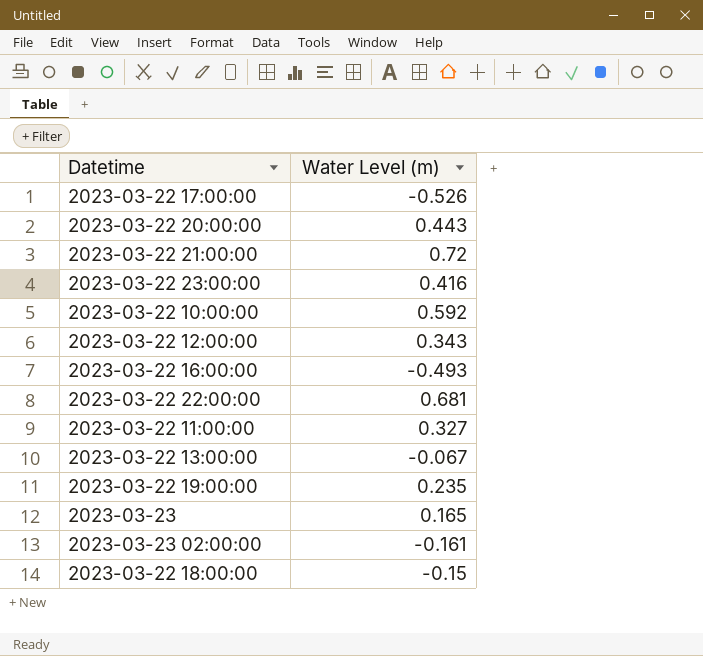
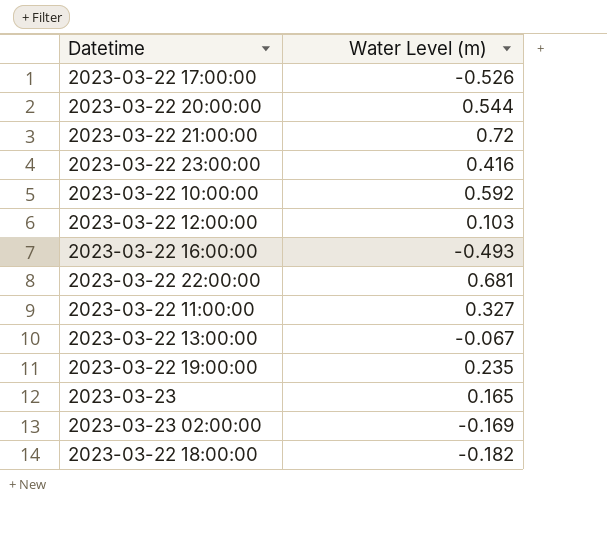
2023-03-22 20:00:00 | Water Level (m): 0.443 -> 0.544
2023-03-22 12:00:00 | Water Level (m): 0.343 -> 0.103
2023-03-23 02:00:00 | Water Level (m): -0.161 -> -0.169
2023-03-22 18:00:00 | Water Level (m): -0.15 -> -0.182

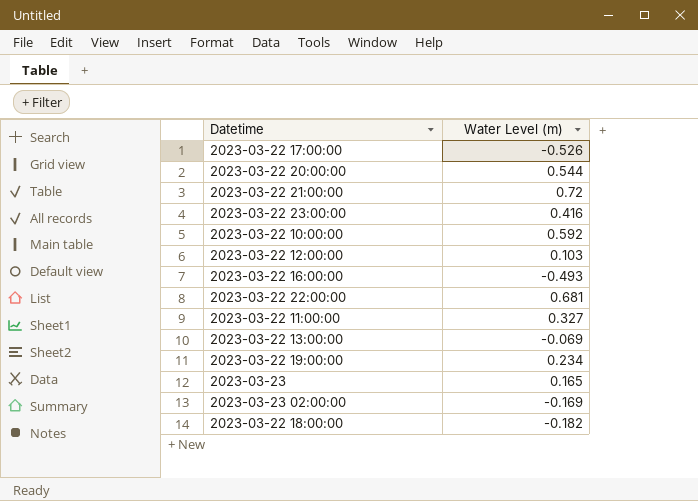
2023-03-22 13:00:00 | Water Level (m): -0.067 -> -0.069
2023-03-22 19:00:00 | Water Level (m): 0.235 -> 0.234

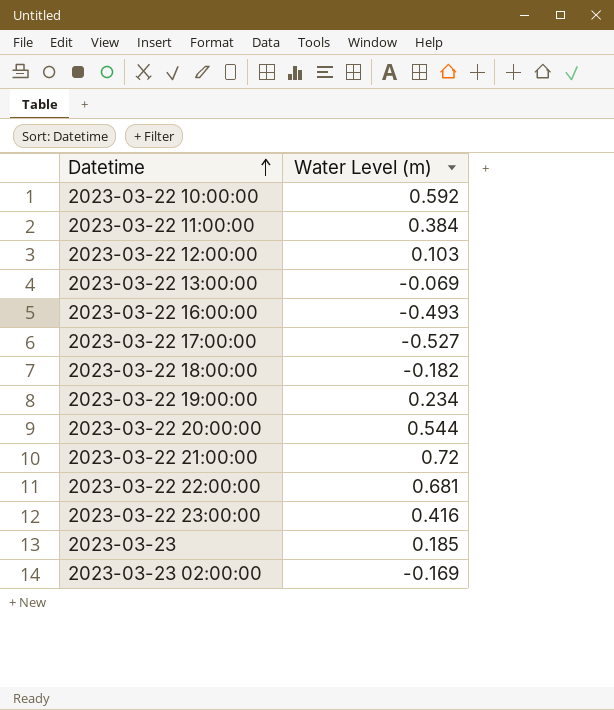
row order: none -> Datetime ascending
2023-03-22 11:00:00 | Water Level (m): 0.327 -> 0.384
2023-03-22 17:00:00 | Water Level (m): -0.526 -> -0.527
2023-03-23 | Water Level (m): 0.165 -> 0.185

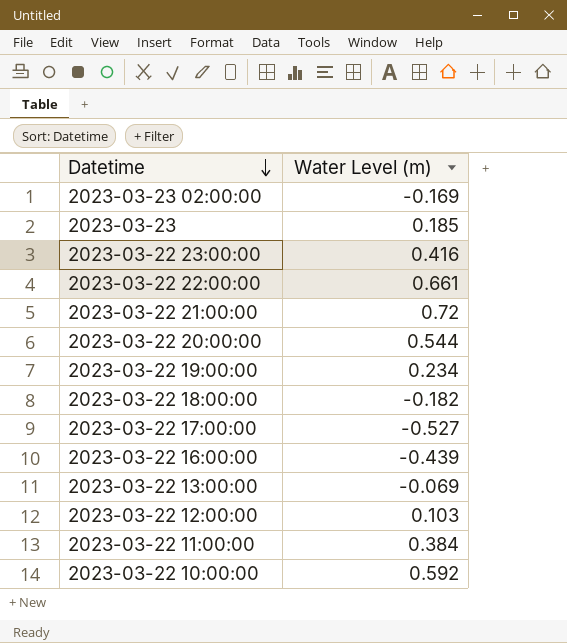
row order: Datetime ascending -> Datetime descending
2023-03-22 22:00:00 | Water Level (m): 0.681 -> 0.661
2023-03-22 16:00:00 | Water Level (m): -0.493 -> -0.439

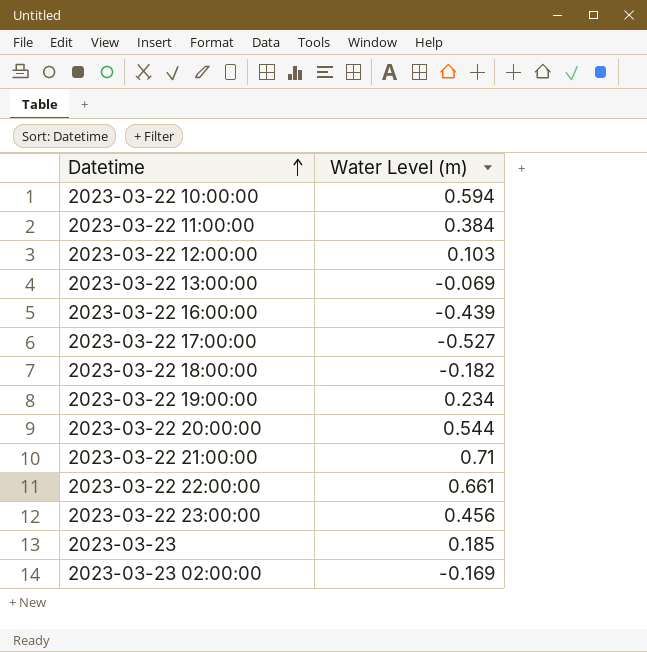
row order: Datetime descending -> Datetime ascending
2023-03-22 10:00:00 | Water Level (m): 0.592 -> 0.594
2023-03-22 21:00:00 | Water Level (m): 0.72 -> 0.71
2023-03-22 23:00:00 | Water Level (m): 0.416 -> 0.456

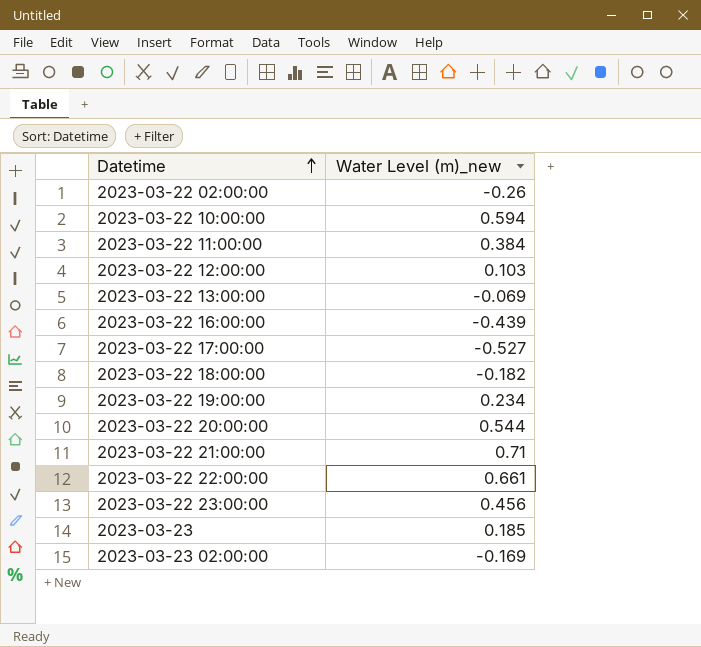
column name: Water Level (m) -> Water Level (m)_new
row 2023-03-22 02:00:00: none -> -0.26

